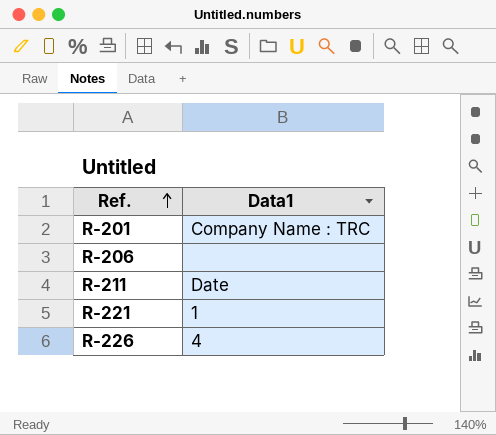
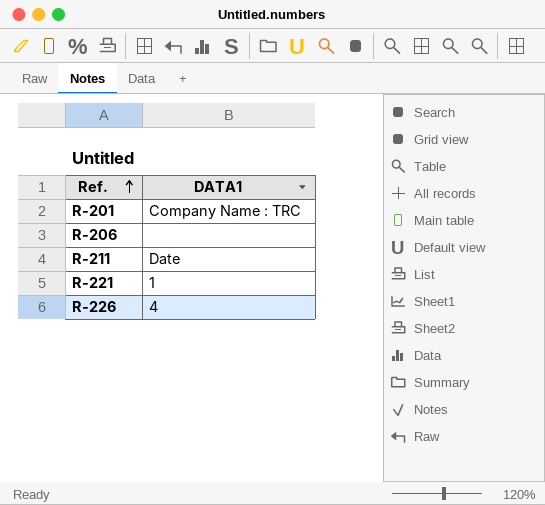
column name: Data1 -> DATA1

